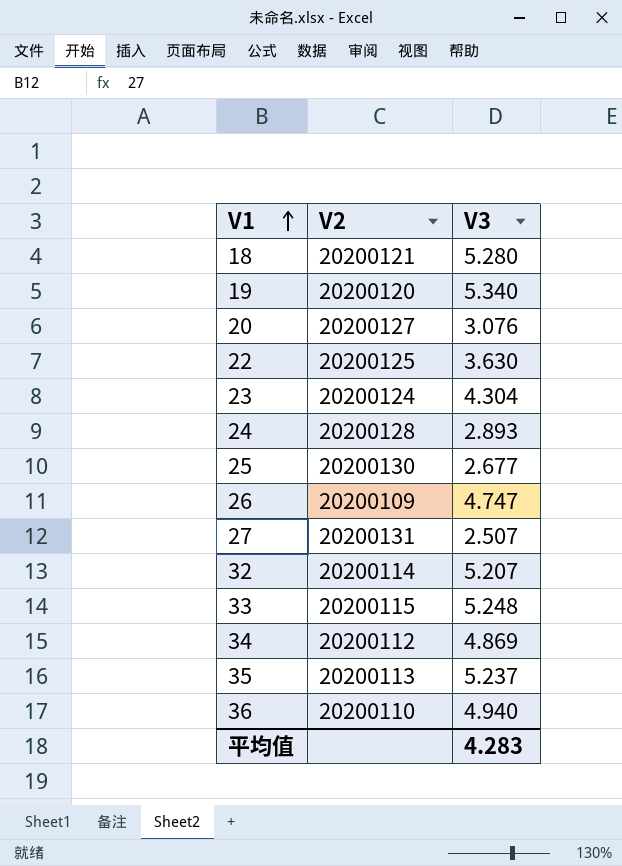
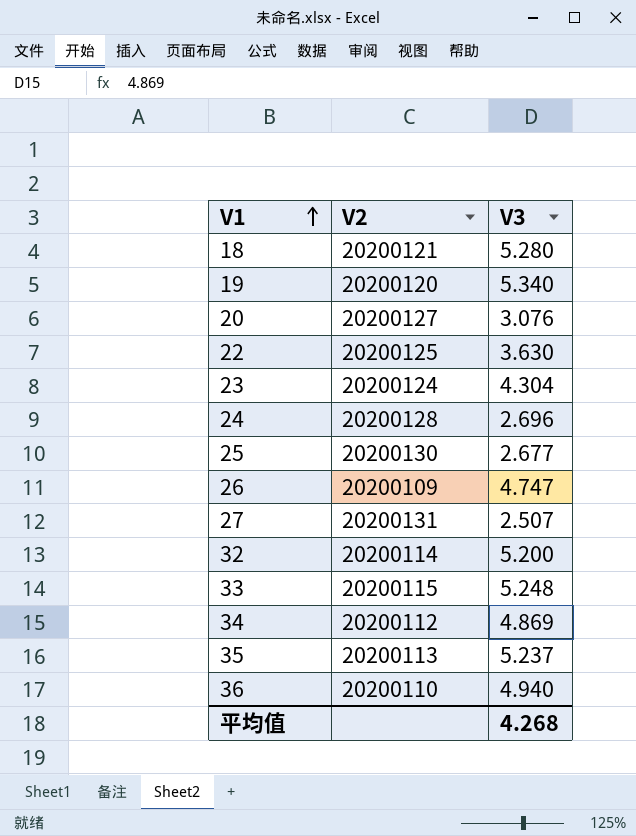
24 | V3: 2.893 -> 2.696
32 | V3: 5.207 -> 5.200
平均值 | V3: 4.283 -> 4.268

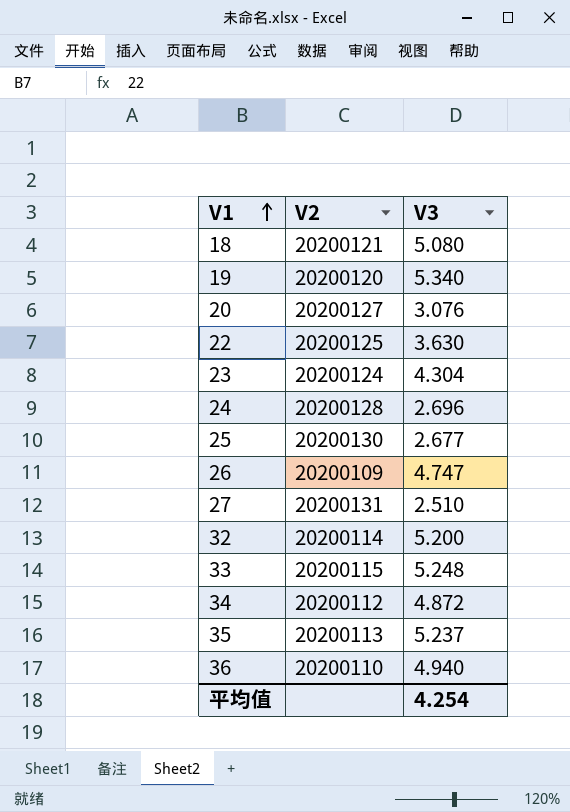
18 | V3: 5.280 -> 5.080
27 | V3: 2.507 -> 2.510
34 | V3: 4.869 -> 4.872
平均值 | V3: 4.268 -> 4.254

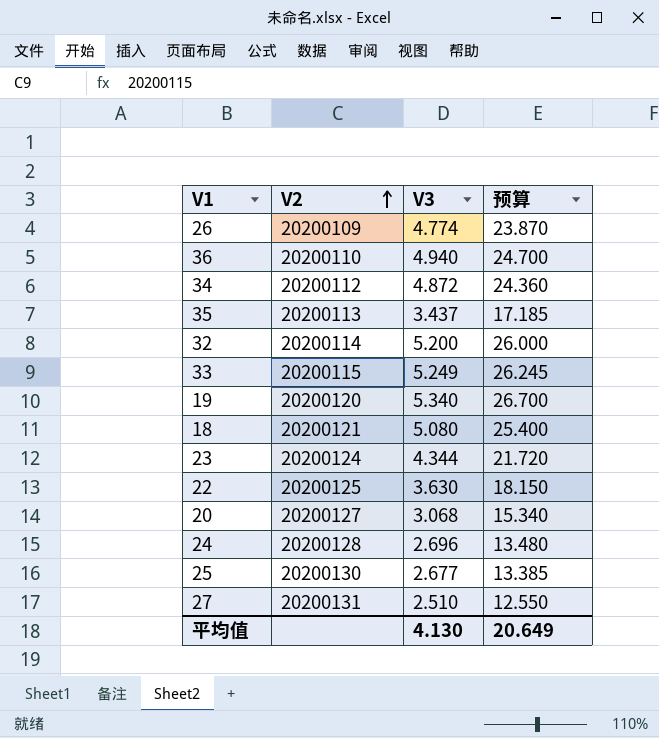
row order: V1 ascending -> V2 ascending
column 预算 | formula: none -> [V3] * 5
26 | V3: 4.747 -> 4.774
35 | V3: 5.237 -> 3.437
33 | V3: 5.248 -> 5.249
23 | V3: 4.304 -> 4.344
20 | V3: 3.076 -> 3.068
平均值 | V3: 4.254 -> 4.130

